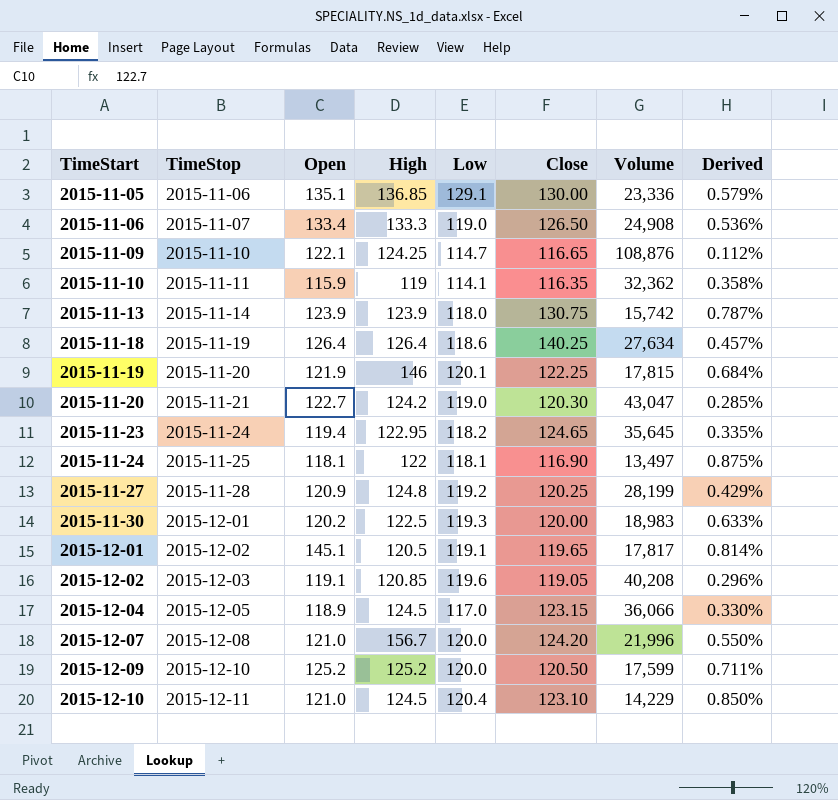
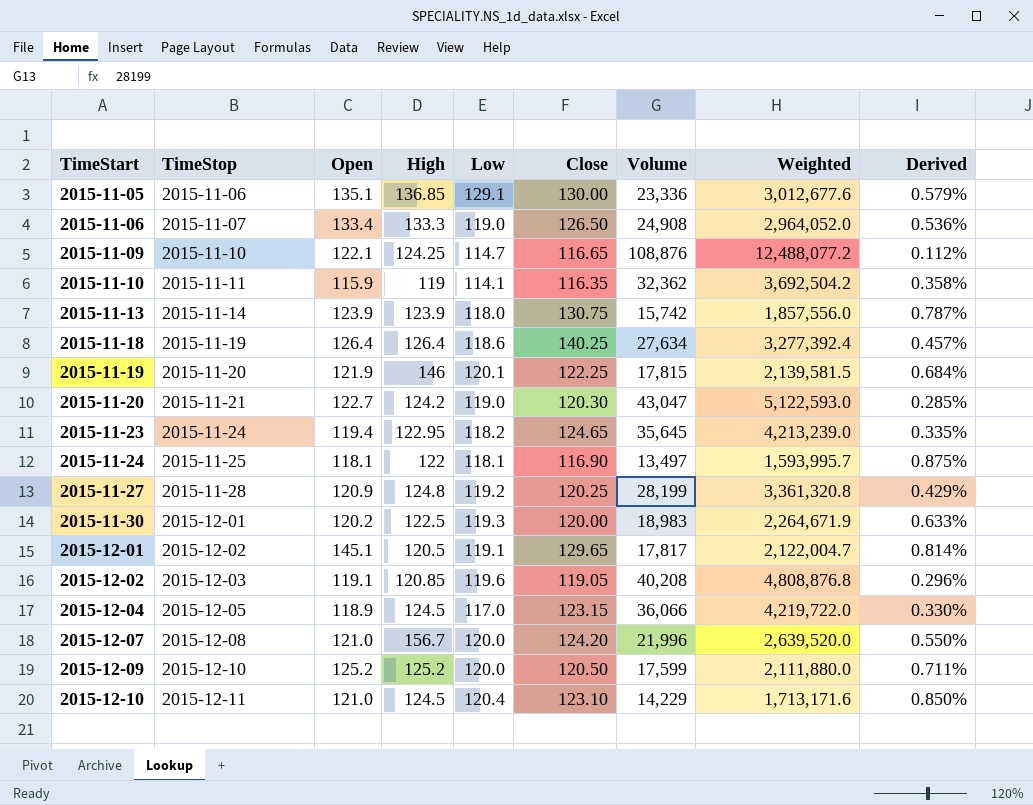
column Weighted | formula: none -> [Low] * [Volume]
2015-12-01 | Close: 119.65 -> 129.65

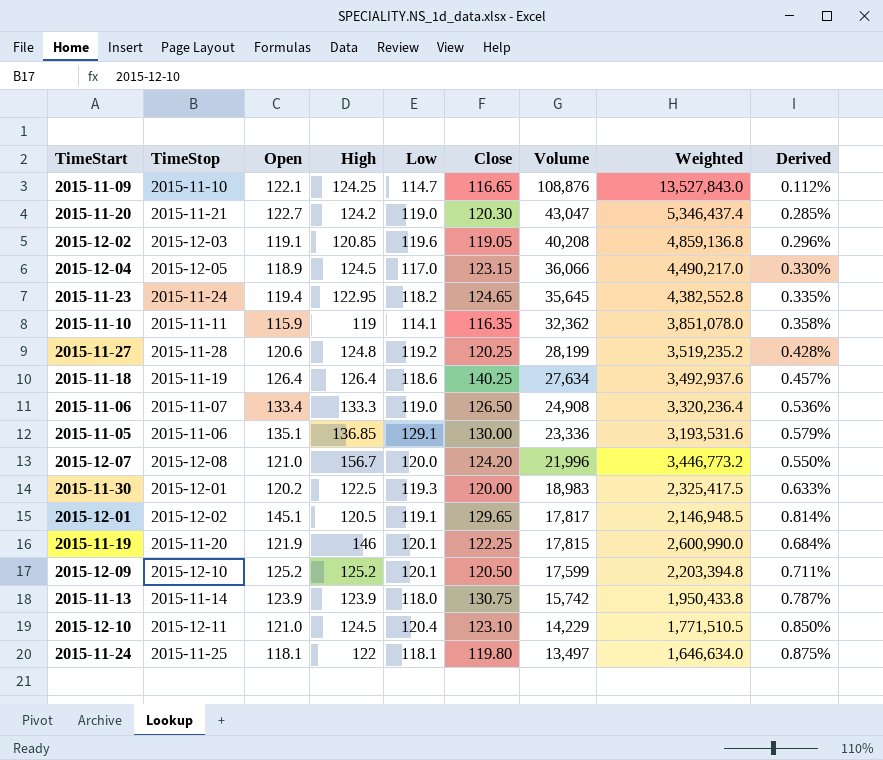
row order: TimeStart ascending -> Volume descending
column Weighted | formula: [Low] * [Volume] -> [High] * [Volume]
2015-11-27 | Open: 120.9 -> 120.6
2015-11-27 | Derived: 0.429% -> 0.428%
2015-12-09 | Low: 120.0 -> 120.1
2015-11-24 | Close: 116.90 -> 119.80

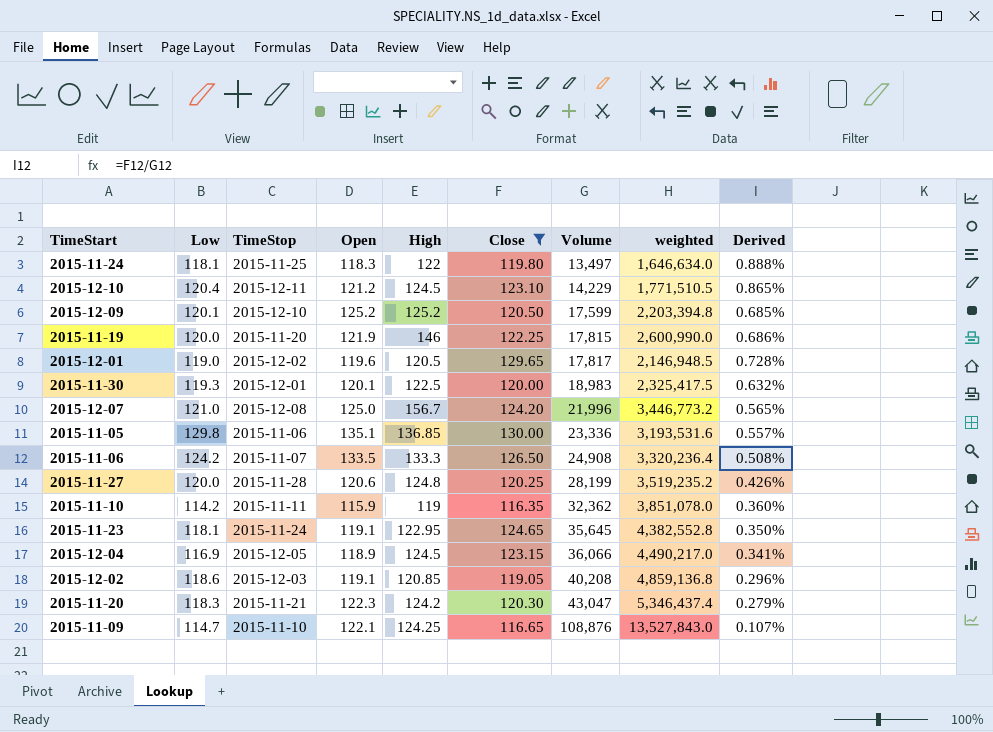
filter: none -> Close <= 130.00
row order: Volume descending -> Volume ascending
column Low | position: 5 -> 2
column name: Weighted -> weighted
column Derived | formula: [Open] / [Volume] -> [Close] / [Volume]
2015-11-24 | Open: 118.1 -> 118.3
2015-12-10 | Open: 121.0 -> 121.2
2015-11-19 | Low: 120.1 -> 120.0
2015-12-01 | Low: 119.1 -> 119.0
2015-12-01 | Open: 145.1 -> 119.6
2015-11-30 | Open: 120.2 -> 120.1
2015-12-07 | Low: 120.0 -> 121.0
2015-12-07 | Open: 121.0 -> 125.0
2015-11-05 | Low: 129.1 -> 129.8
2015-11-06 | Low: 119.0 -> 124.2
2015-11-06 | Open: 133.4 -> 133.5
2015-11-27 | Low: 119.2 -> 120.0
2015-11-10 | Low: 114.1 -> 114.2
2015-11-23 | Low: 118.2 -> 118.1
2015-11-23 | Open: 119.4 -> 119.1
2015-12-04 | Low: 117.0 -> 116.9
2015-12-02 | Low: 119.6 -> 118.6
2015-11-20 | Low: 119.0 -> 118.3
2015-11-20 | Open: 122.7 -> 122.3

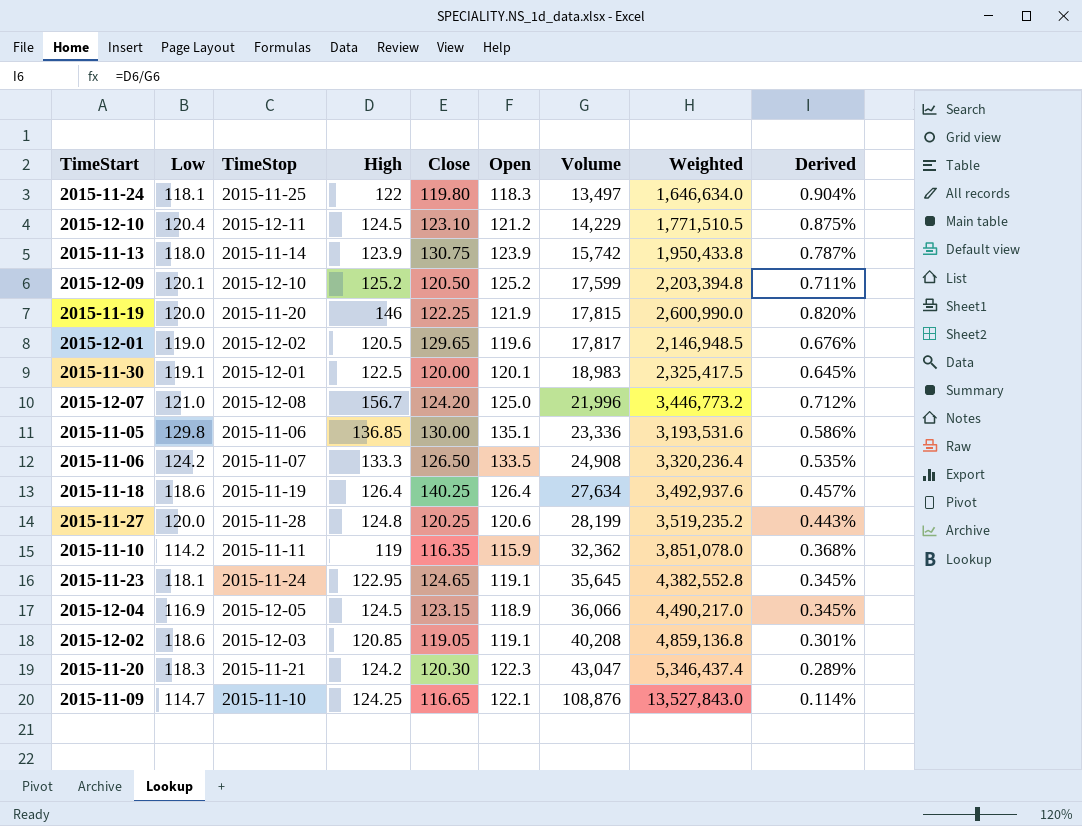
filter: Close <= 130.00 -> none
column Open | position: 4 -> 6
column name: weighted -> Weighted
column Derived | formula: [Close] / [Volume] -> [High] / [Volume]
2015-11-30 | Low: 119.3 -> 119.1

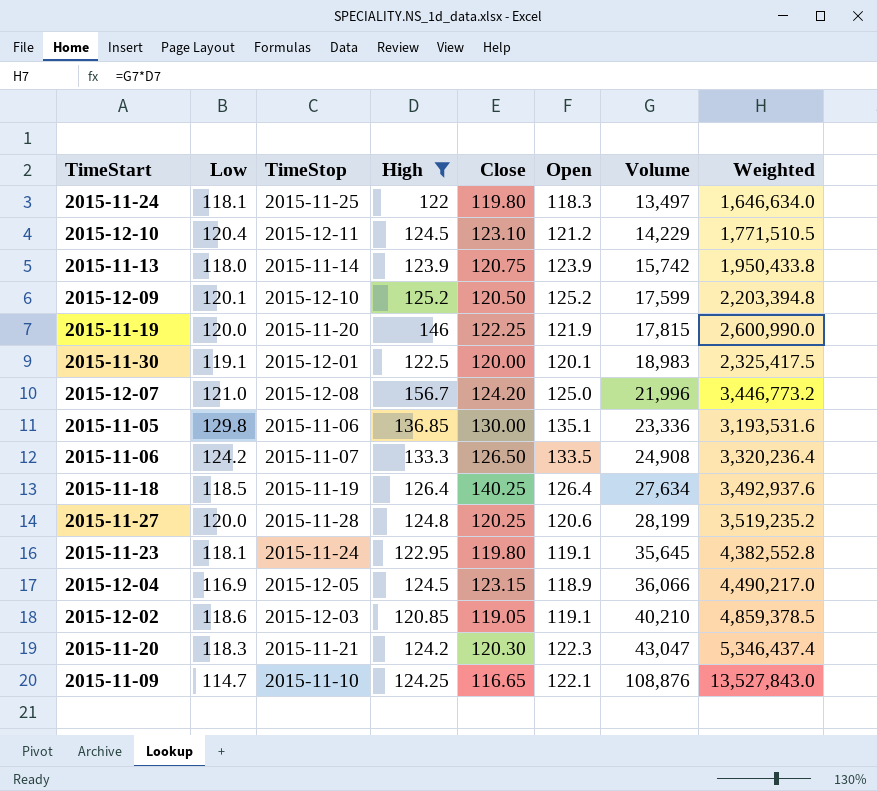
filter: none -> High >= 120.85
column Derived | formula: [High] / [Volume] -> none
2015-11-13 | Close: 130.75 -> 120.75
2015-11-18 | Low: 118.6 -> 118.5
2015-11-23 | Close: 124.65 -> 119.80
2015-12-02 | Volume: 40,208 -> 40,210
2015-12-02 | Weighted: 4,859,136.8 -> 4,859,378.5

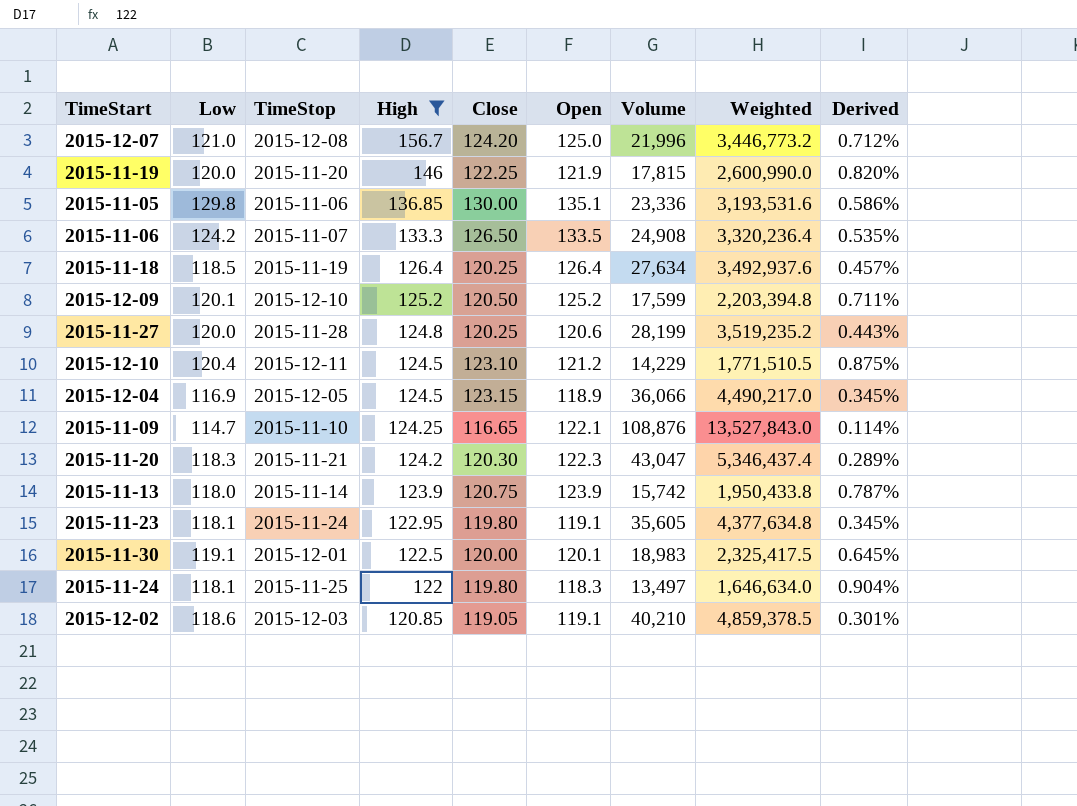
row order: Volume ascending -> High descending
column Derived | formula: none -> [High] / [Volume]
2015-11-18 | Close: 140.25 -> 120.25
2015-11-23 | Volume: 35,645 -> 35,605
2015-11-23 | Weighted: 4,382,552.8 -> 4,377,634.8

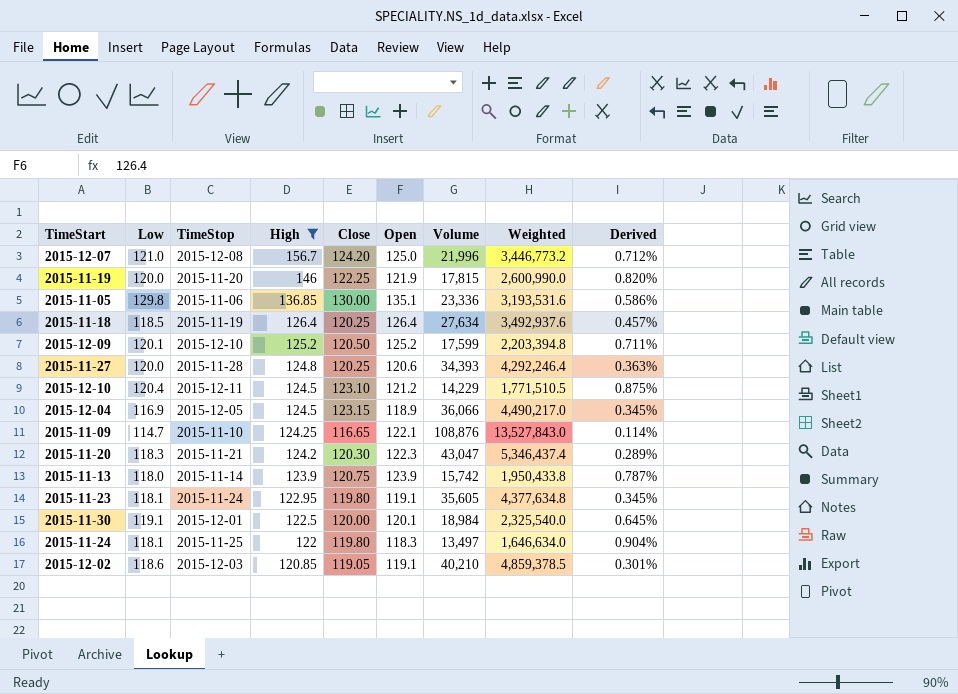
row 2015-11-06: 124.2 | 2015-11-07 | 133.3 | 126.50 | 133.5 | 24,908 | 3,320,236.4 | 0.535% -> none
2015-11-27 | Volume: 28,199 -> 34,393
2015-11-27 | Weighted: 3,519,235.2 -> 4,292,246.4
2015-11-27 | Derived: 0.443% -> 0.363%
2015-11-30 | Volume: 18,983 -> 18,984
2015-11-30 | Weighted: 2,325,417.5 -> 2,325,540.0

